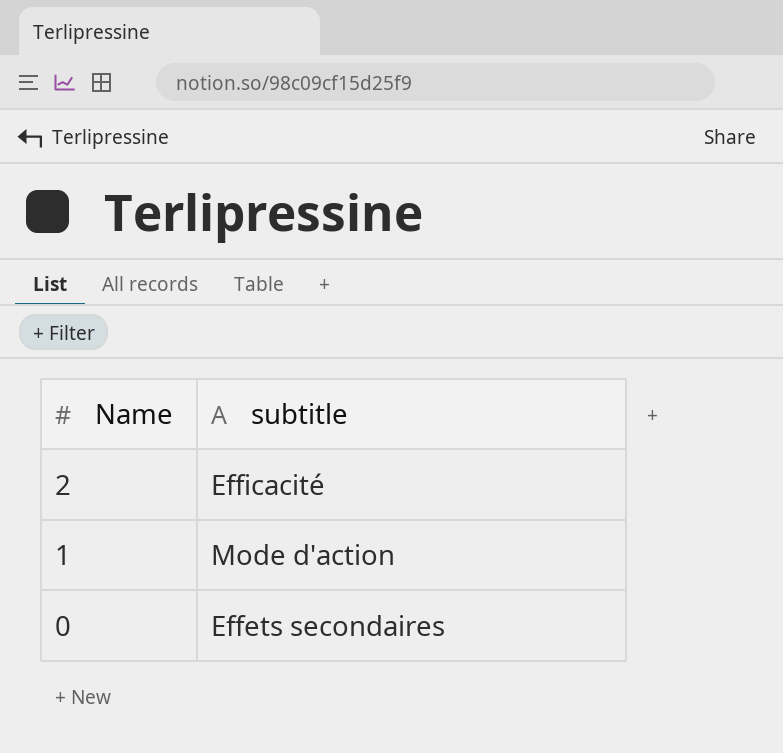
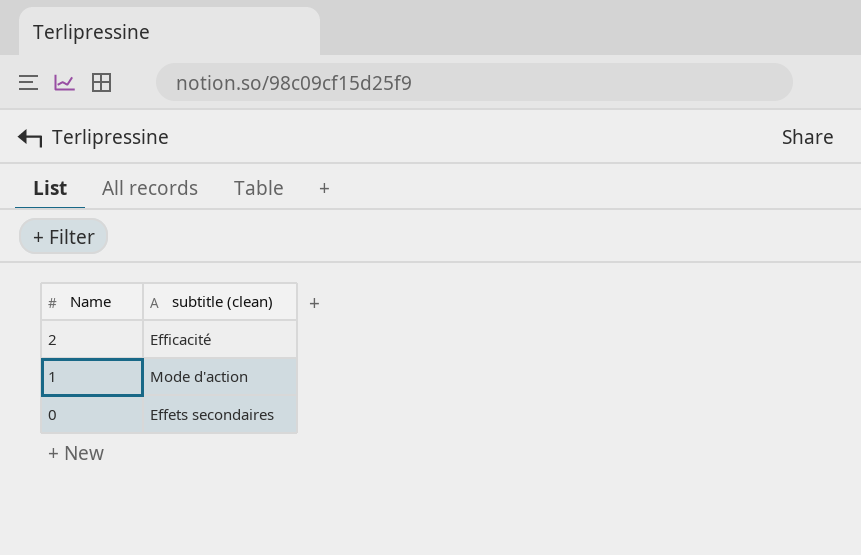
column name: subtitle -> subtitle (clean)

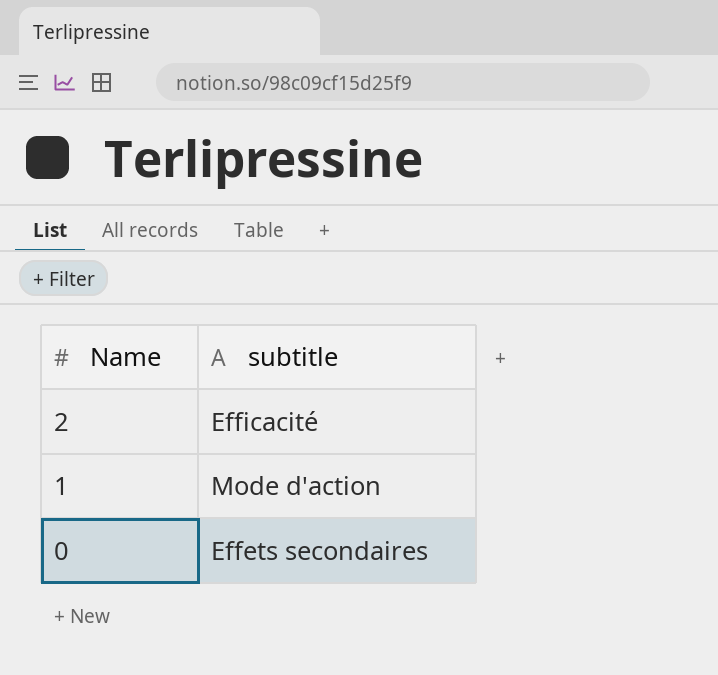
column name: subtitle (clean) -> subtitle

